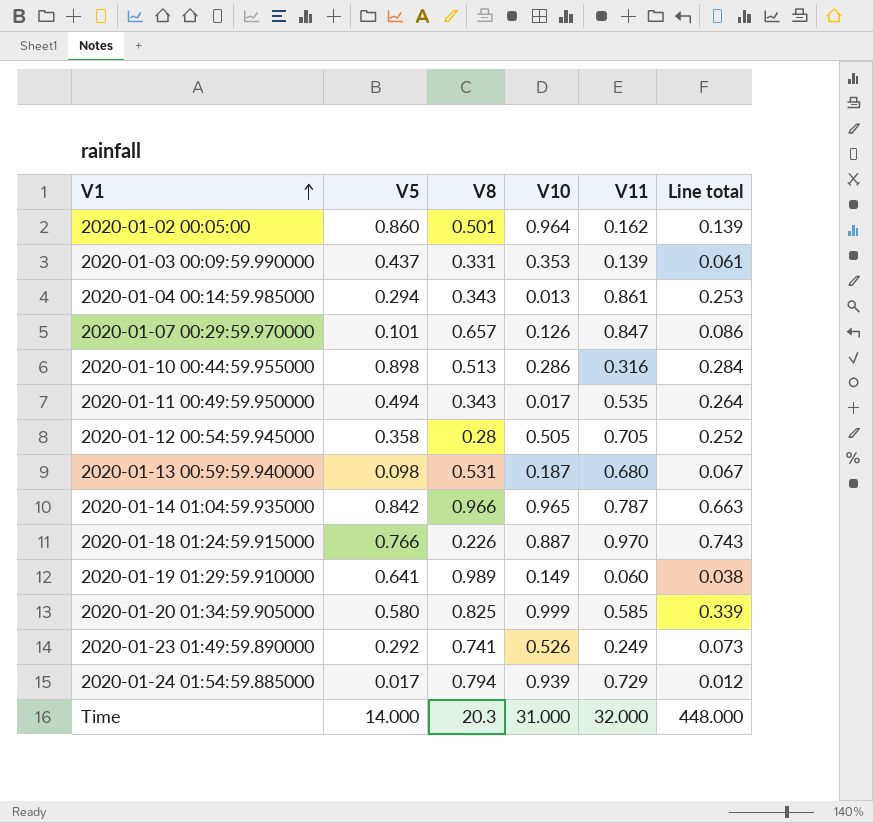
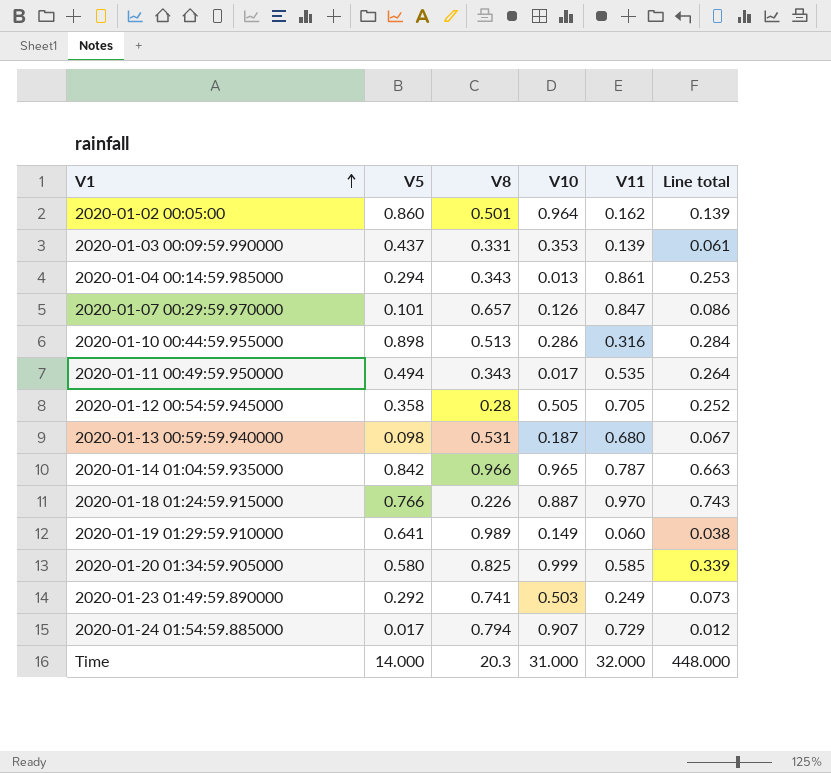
2020-01-23 01:49:59.890000 | V10: 0.526 -> 0.503
2020-01-24 01:54:59.885000 | V10: 0.939 -> 0.907

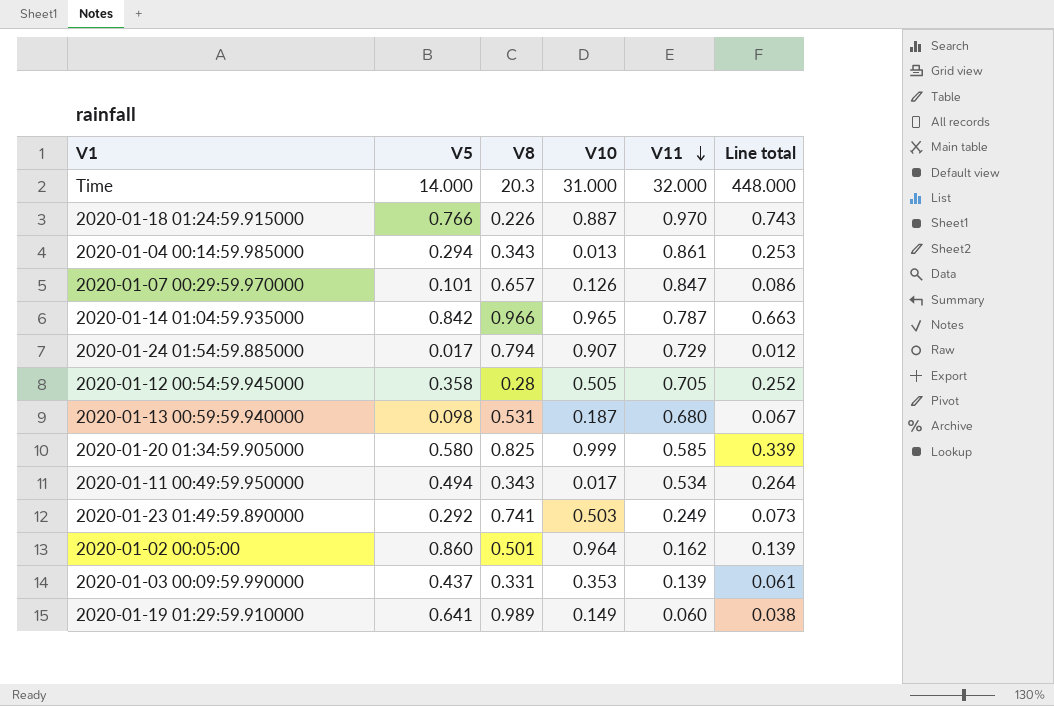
row order: V1 ascending -> V11 descending
row 2020-01-10 00:44:59.955000: 0.898 | 0.513 | 0.286 | 0.316 | 0.284 -> none
2020-01-11 00:49:59.950000 | V11: 0.535 -> 0.534

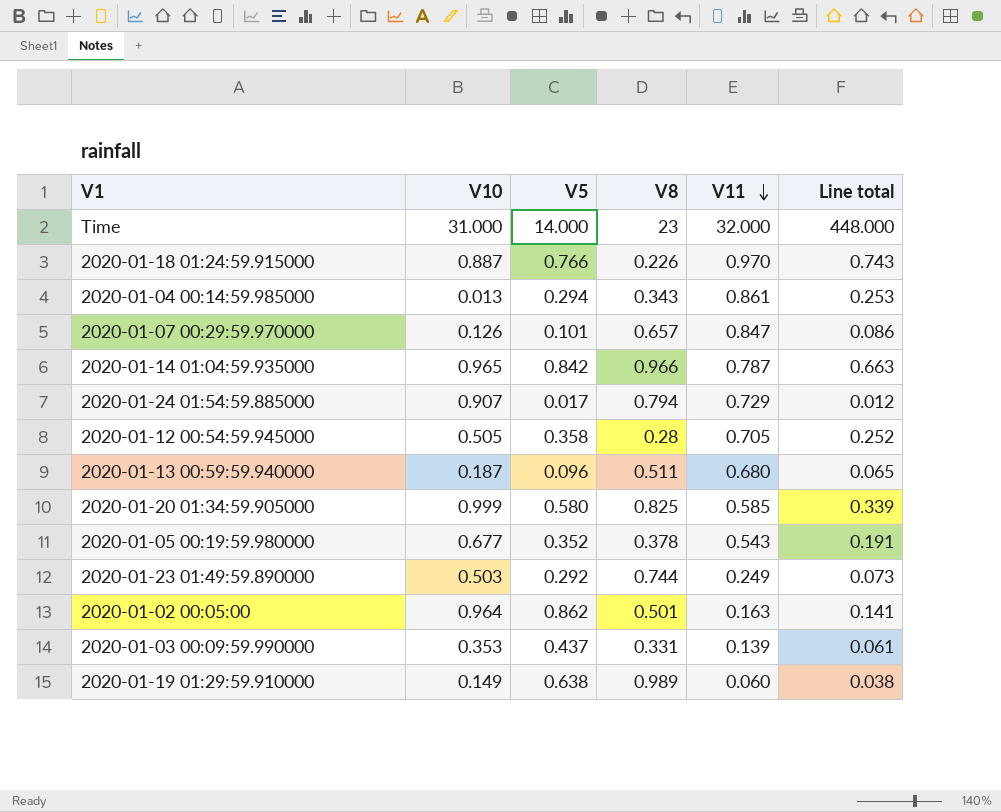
column V10 | position: 4 -> 2
row 2020-01-11 00:49:59.950000: 0.494 | 0.343 | 0.017 | 0.534 | 0.264 -> none
Time | V8: 20.3 -> 23
2020-01-13 00:59:59.940000 | V5: 0.098 -> 0.096
2020-01-13 00:59:59.940000 | V8: 0.531 -> 0.511
2020-01-13 00:59:59.940000 | Line total: 0.067 -> 0.065
row 2020-01-05 00:19:59.980000: none -> 0.677 | 0.352 | 0.378 | 0.543 | 0.191
2020-01-23 01:49:59.890000 | V8: 0.741 -> 0.744
2020-01-02 00:05:00 | V5: 0.860 -> 0.862
2020-01-02 00:05:00 | V11: 0.162 -> 0.163
2020-01-02 00:05:00 | Line total: 0.139 -> 0.141
2020-01-19 01:29:59.910000 | V5: 0.641 -> 0.638

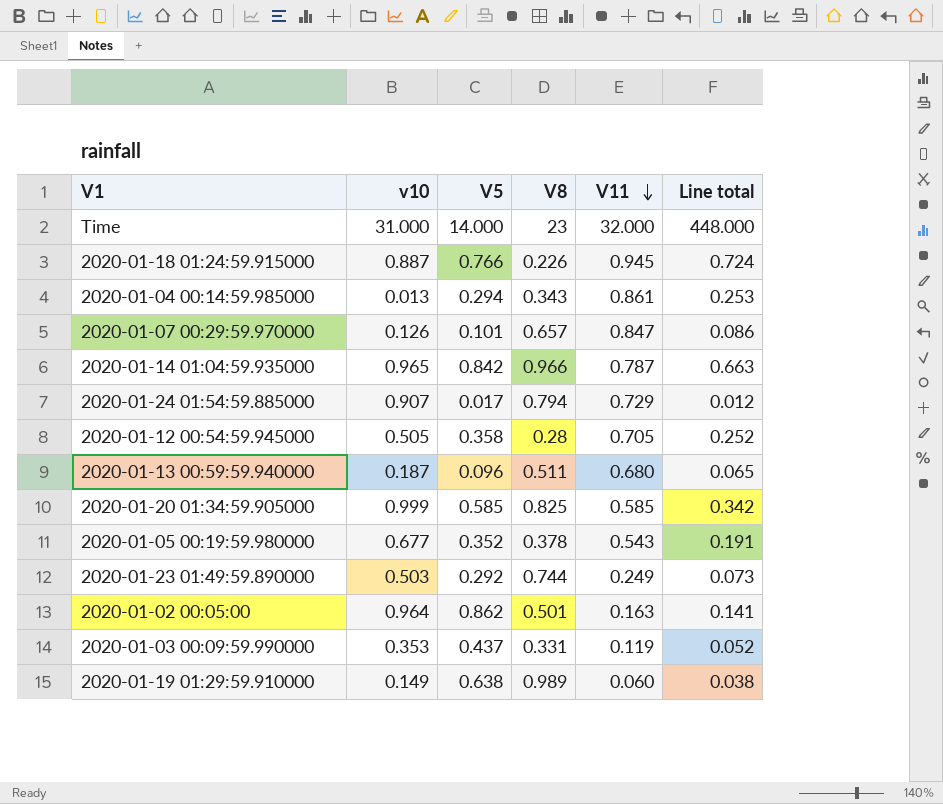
column name: V10 -> v10
2020-01-18 01:24:59.915000 | V11: 0.970 -> 0.945
2020-01-18 01:24:59.915000 | Line total: 0.743 -> 0.724
2020-01-20 01:34:59.905000 | V5: 0.580 -> 0.585
2020-01-20 01:34:59.905000 | Line total: 0.339 -> 0.342
2020-01-03 00:09:59.990000 | V11: 0.139 -> 0.119
2020-01-03 00:09:59.990000 | Line total: 0.061 -> 0.052

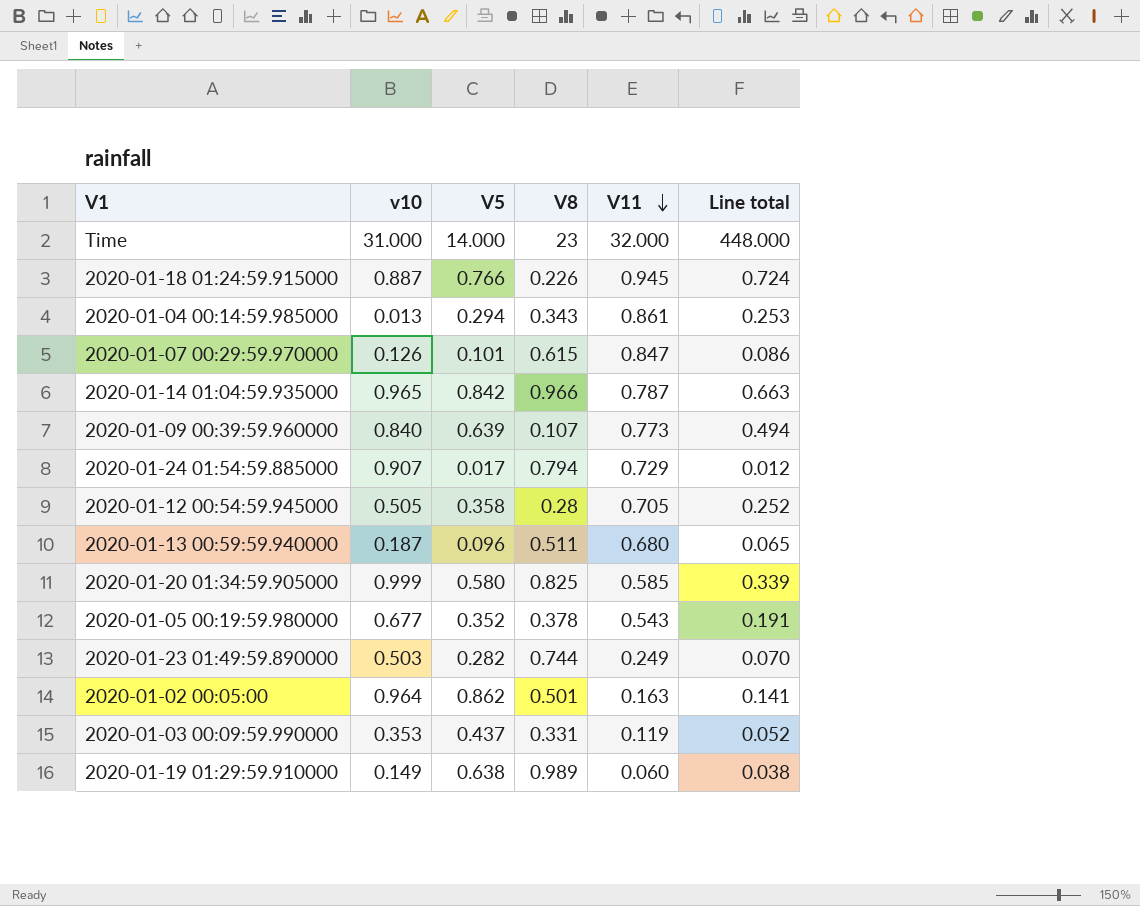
2020-01-07 00:29:59.970000 | V8: 0.657 -> 0.615
row 2020-01-09 00:39:59.960000: none -> 0.840 | 0.639 | 0.107 | 0.773 | 0.494
2020-01-20 01:34:59.905000 | V5: 0.585 -> 0.580
2020-01-20 01:34:59.905000 | Line total: 0.342 -> 0.339
2020-01-23 01:49:59.890000 | V5: 0.292 -> 0.282
2020-01-23 01:49:59.890000 | Line total: 0.073 -> 0.070

